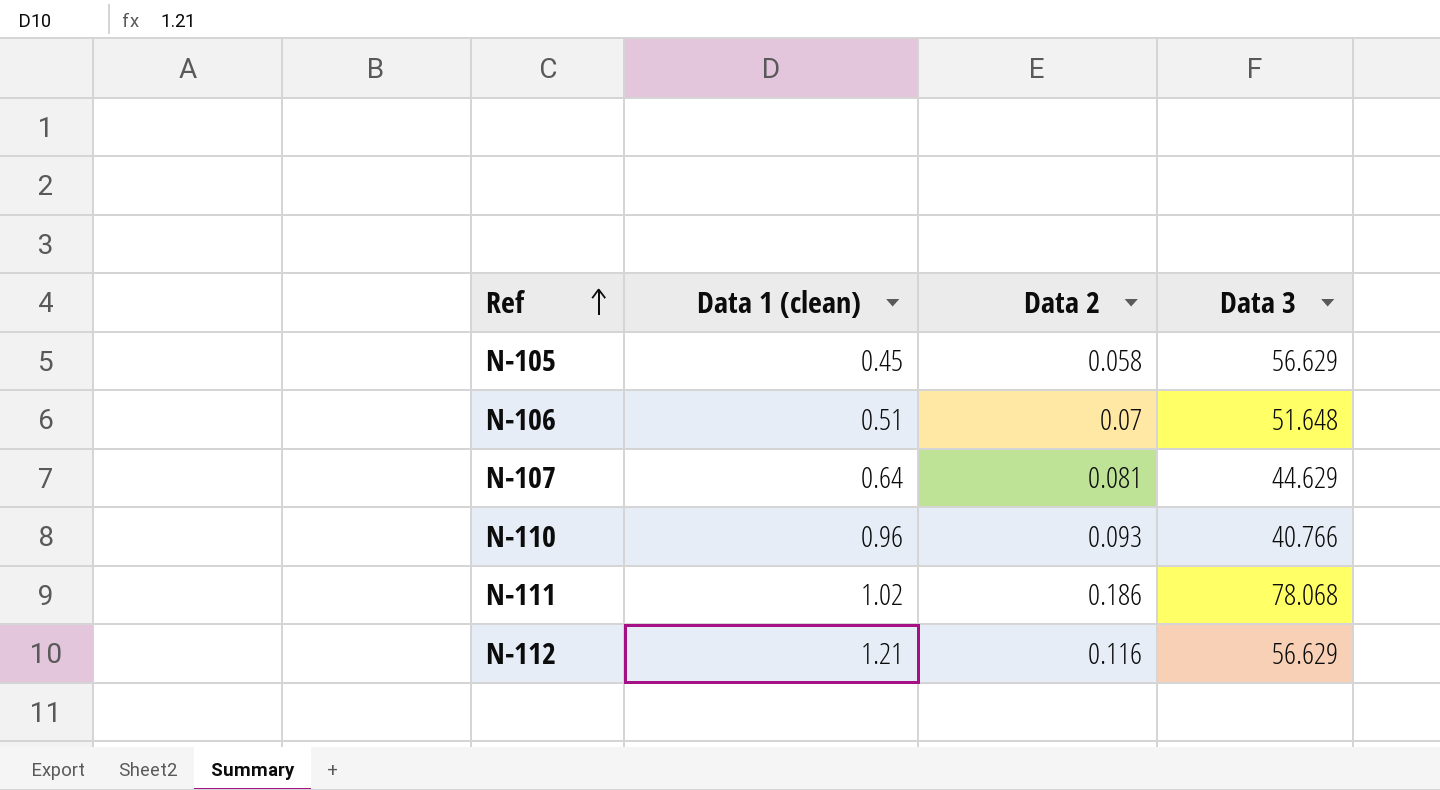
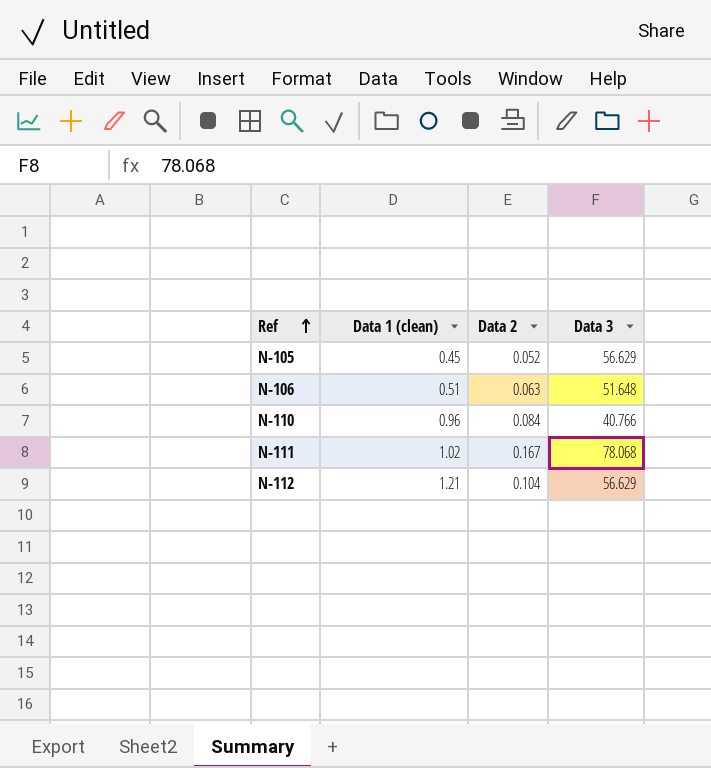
row N-107: 0.64 | 0.081 | 44.629 -> none
N-105 | Data 2: 0.058 -> 0.052
N-106 | Data 2: 0.07 -> 0.063
N-110 | Data 2: 0.093 -> 0.084
N-111 | Data 2: 0.186 -> 0.167
N-112 | Data 2: 0.116 -> 0.104

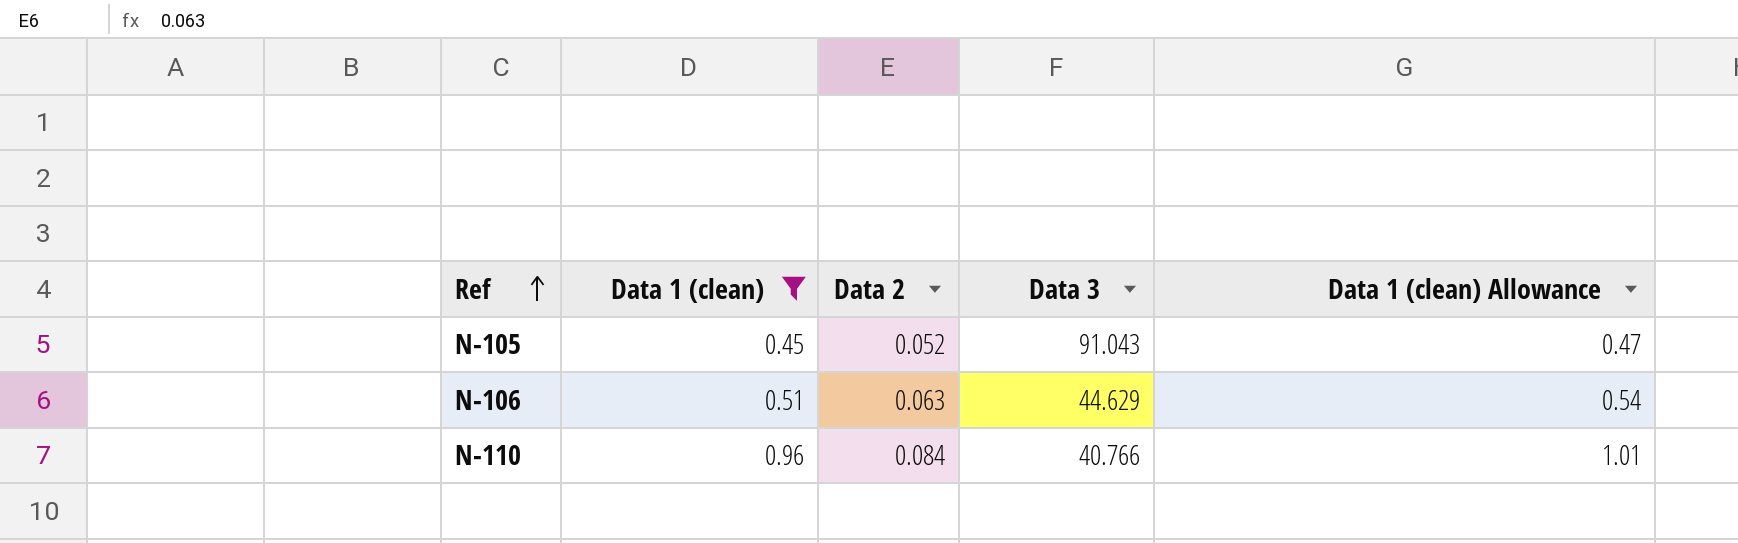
filter: none -> Data 1 (clean) <= 0.96
column Data 1 (clean) Allowance | formula: none -> [Data 1 (clean)] * 1.05
N-105 | Data 3: 56.629 -> 91.043
N-106 | Data 3: 51.648 -> 44.629

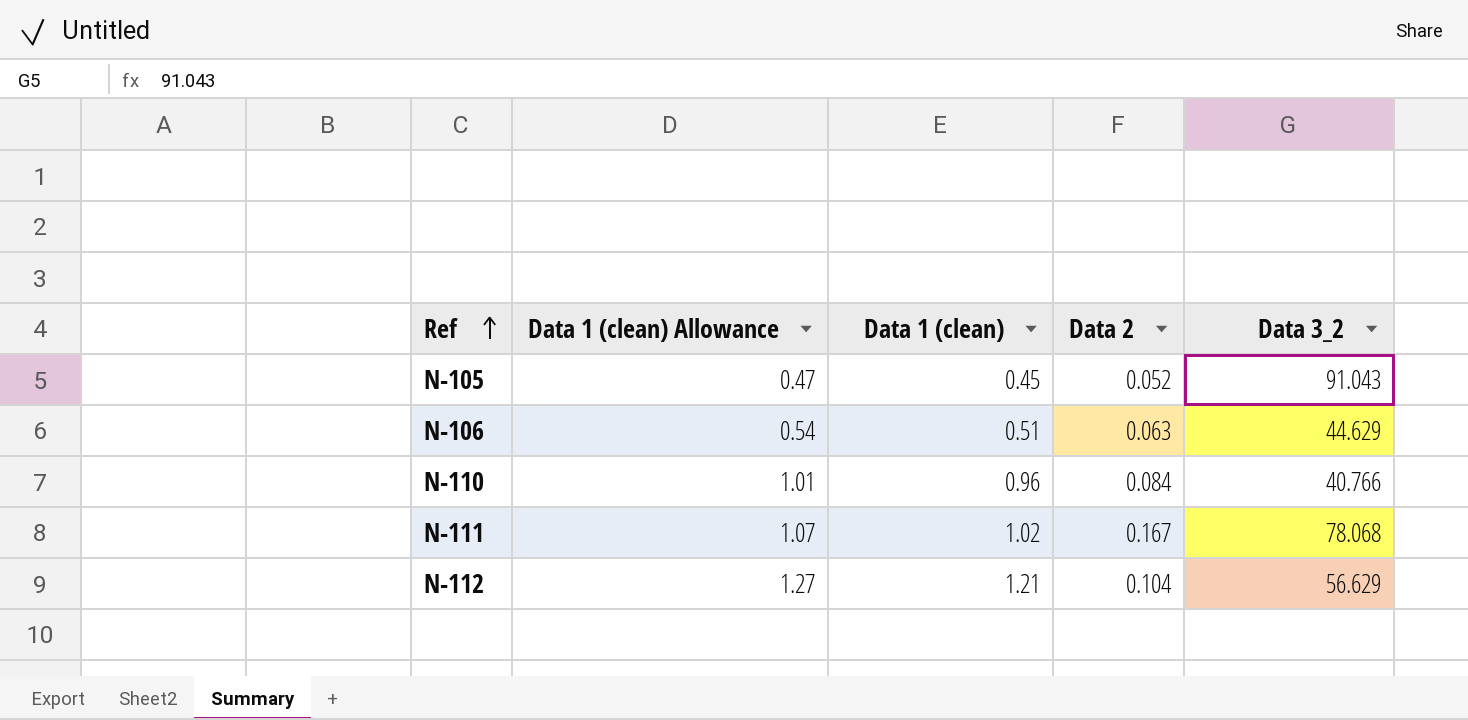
filter: Data 1 (clean) <= 0.96 -> none
column Data 1 (clean) Allowance | position: 5 -> 2
column name: Data 3 -> Data 3_2

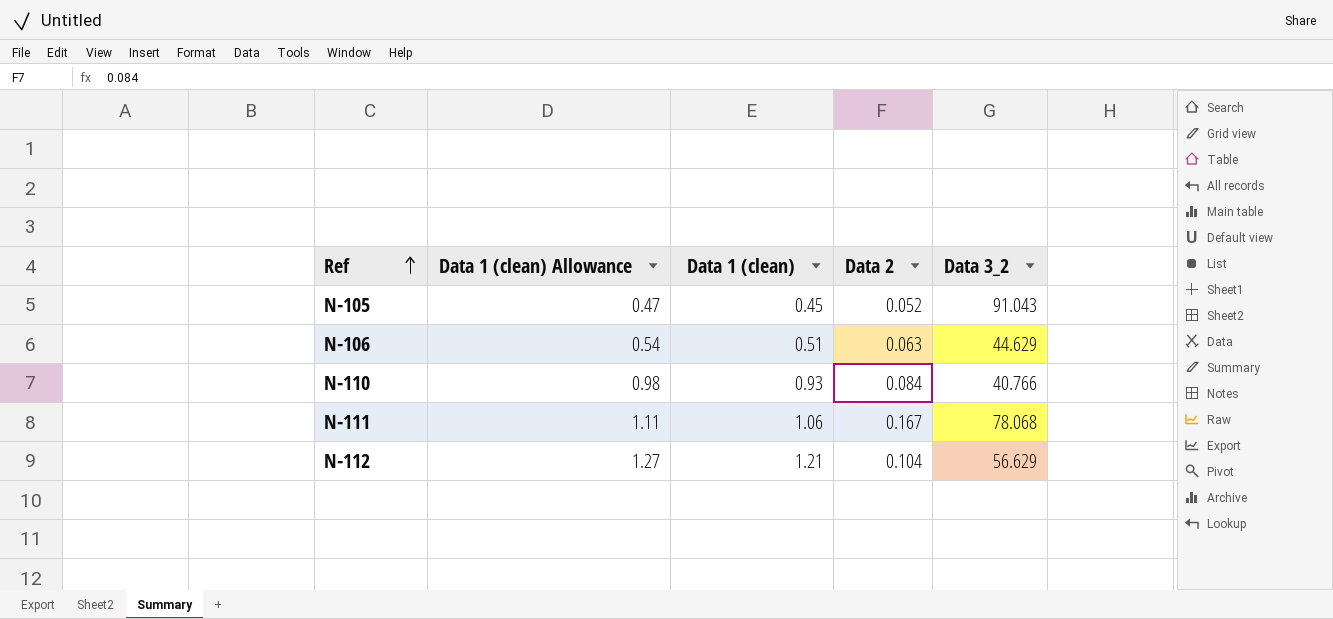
N-110 | Data 1 (clean) Allowance: 1.01 -> 0.98
N-110 | Data 1 (clean): 0.96 -> 0.93
N-111 | Data 1 (clean) Allowance: 1.07 -> 1.11
N-111 | Data 1 (clean): 1.02 -> 1.06

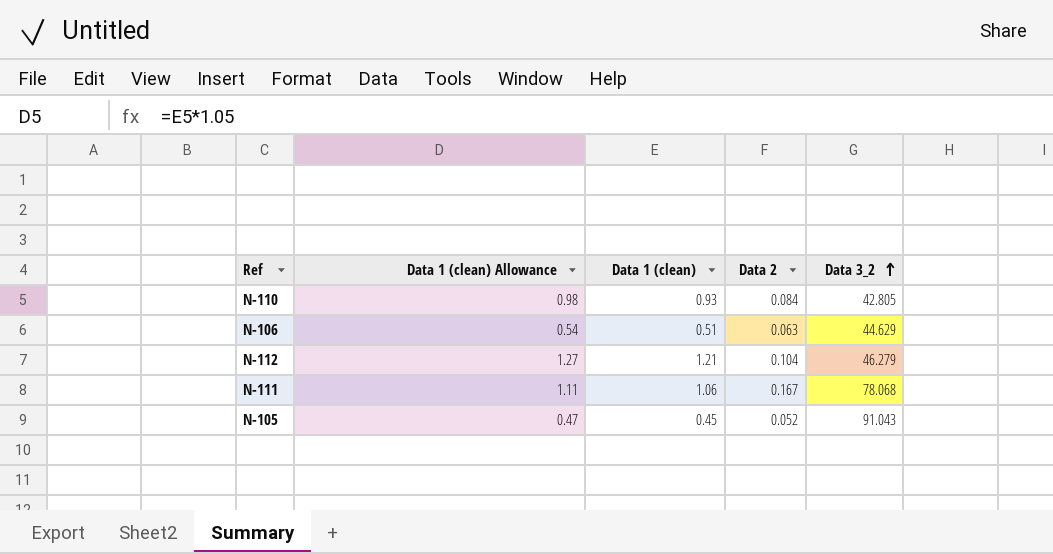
row order: Ref ascending -> Data 3_2 ascending
N-110 | Data 3_2: 40.766 -> 42.805
N-112 | Data 3_2: 56.629 -> 46.279

